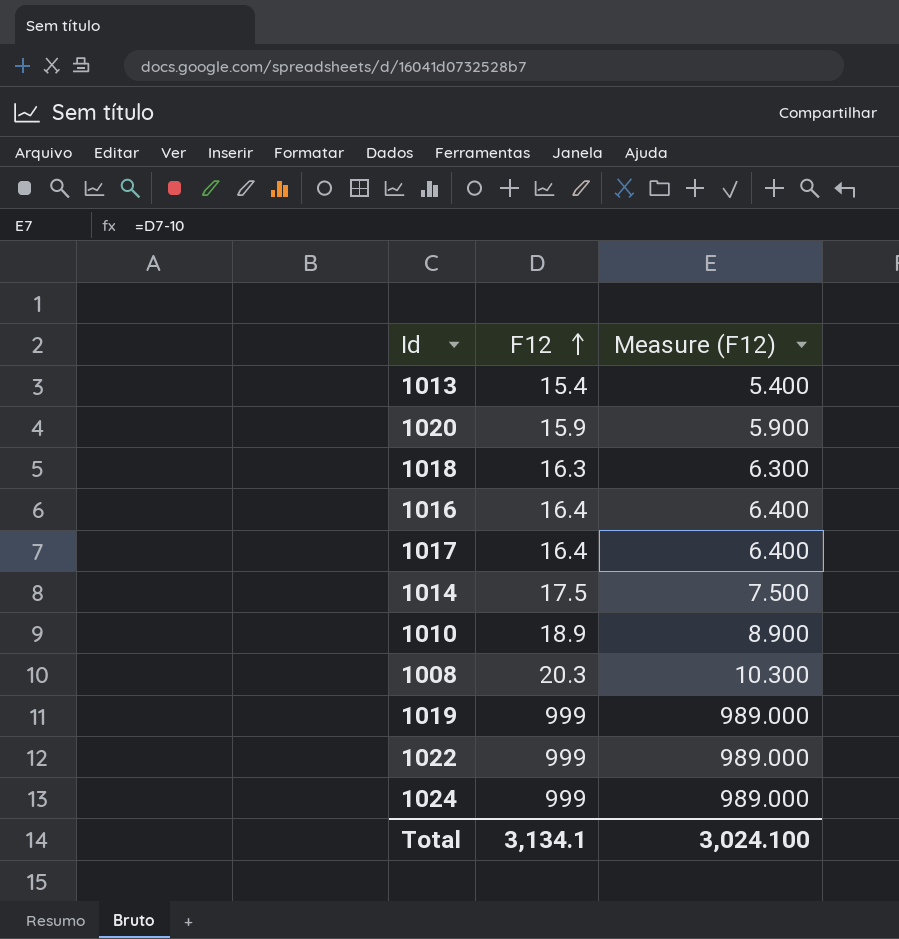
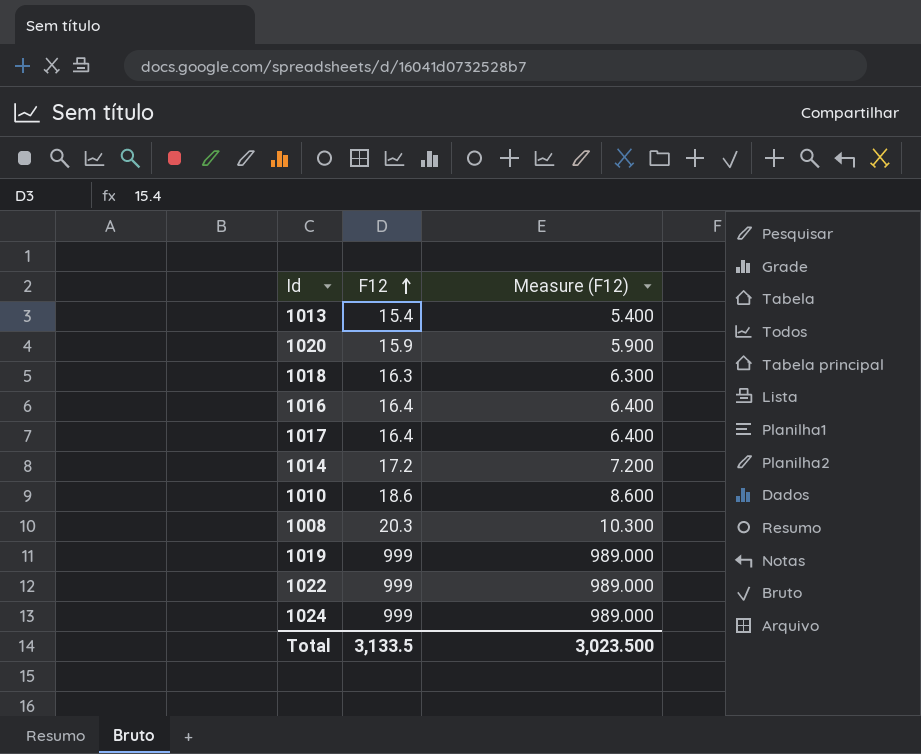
1014 | F12: 17.5 -> 17.2
1014 | Measure (F12): 7.500 -> 7.200
1010 | F12: 18.9 -> 18.6
1010 | Measure (F12): 8.900 -> 8.600
Total | F12: 3,134.1 -> 3,133.5
Total | Measure (F12): 3,024.100 -> 3,023.500

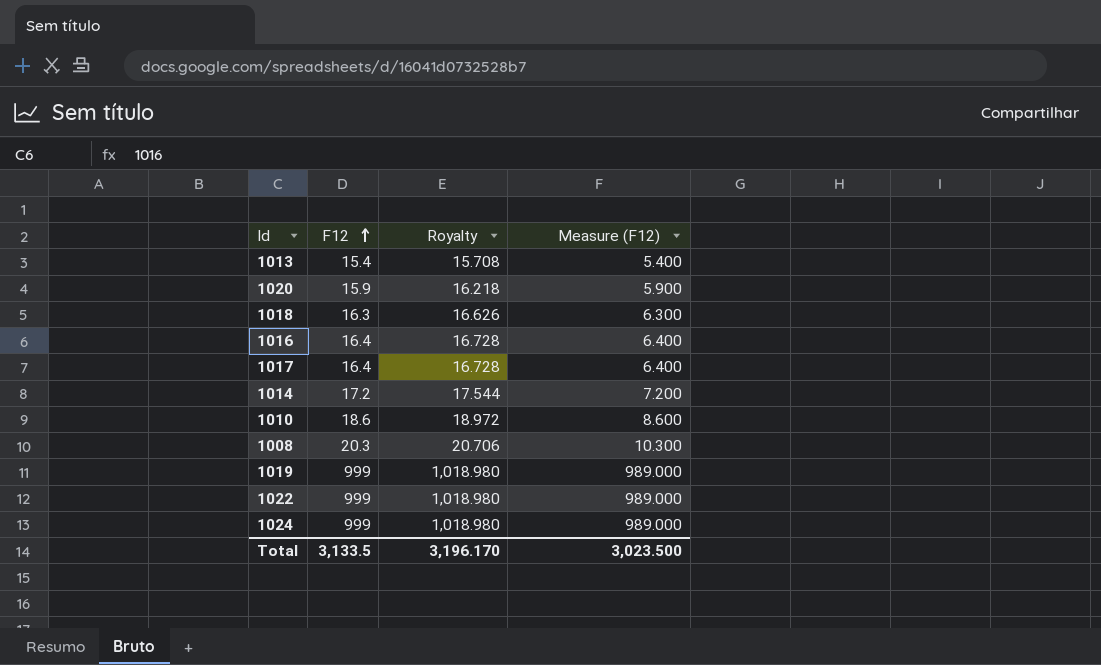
column Royalty | formula: none -> [F12] * 1.02

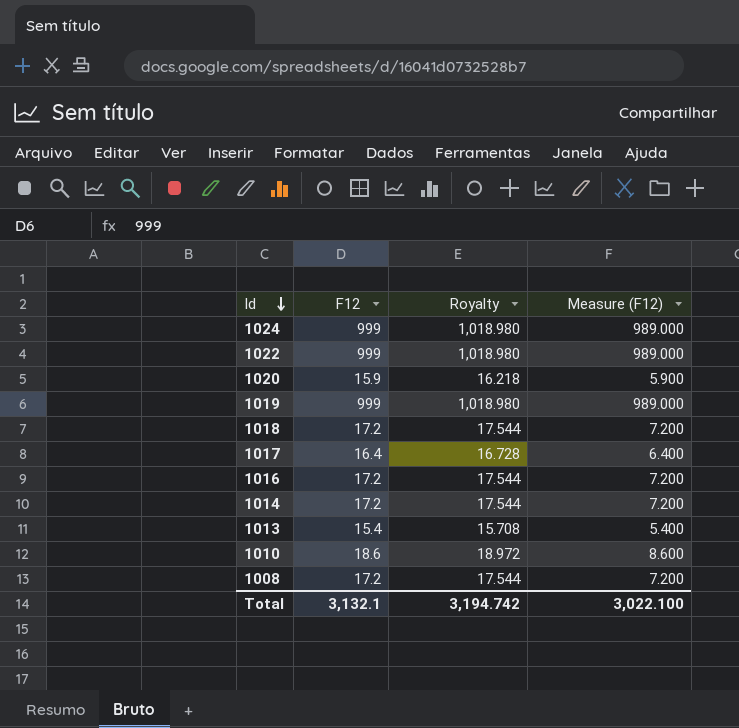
row order: F12 ascending -> Id descending
1018 | F12: 16.3 -> 17.2
1018 | Royalty: 16.626 -> 17.544
1018 | Measure (F12): 6.300 -> 7.200
1016 | F12: 16.4 -> 17.2
1016 | Royalty: 16.728 -> 17.544
1016 | Measure (F12): 6.400 -> 7.200
1008 | F12: 20.3 -> 17.2
1008 | Royalty: 20.706 -> 17.544
1008 | Measure (F12): 10.300 -> 7.200
Total | F12: 3,133.5 -> 3,132.1
Total | Royalty: 3,196.170 -> 3,194.742
Total | Measure (F12): 3,023.500 -> 3,022.100

